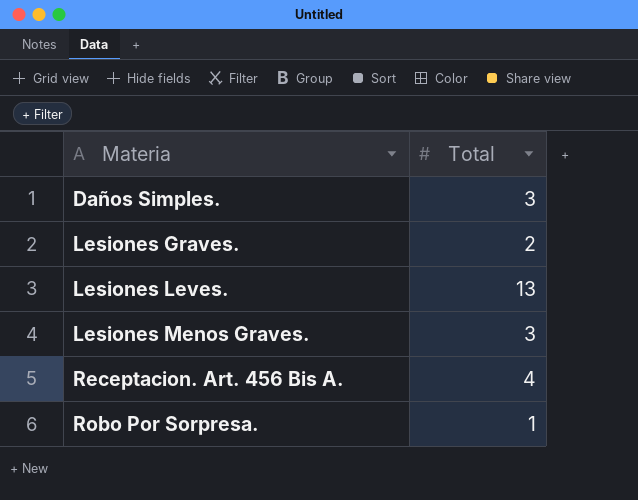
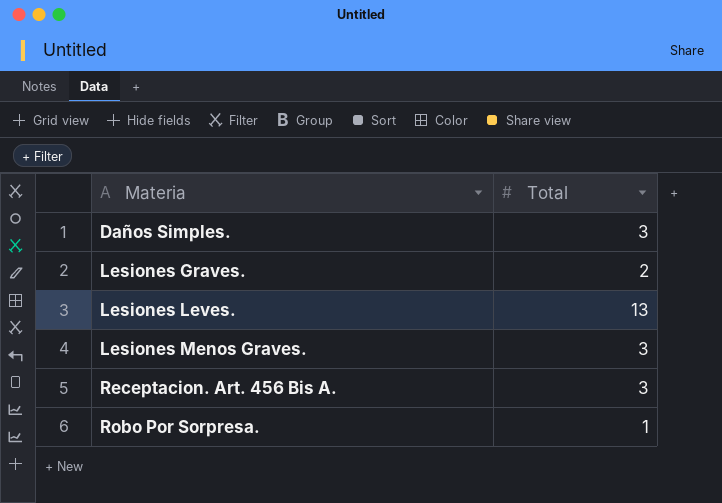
Receptacion. Art. 456 Bis A. | Total: 4 -> 3

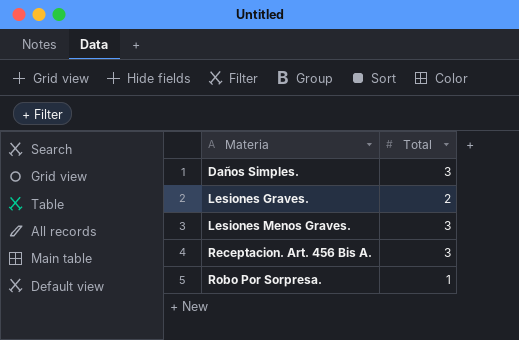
row Lesiones Leves.: 13 -> none

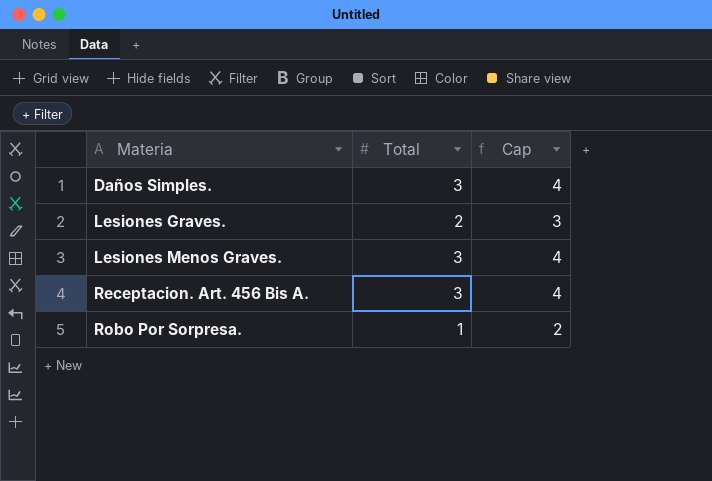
column Cap | formula: none -> [Total] + 1

